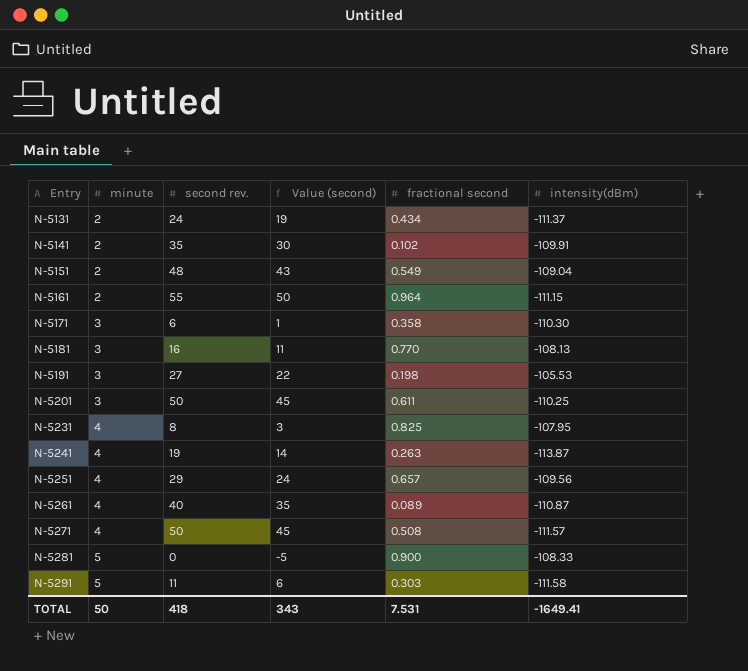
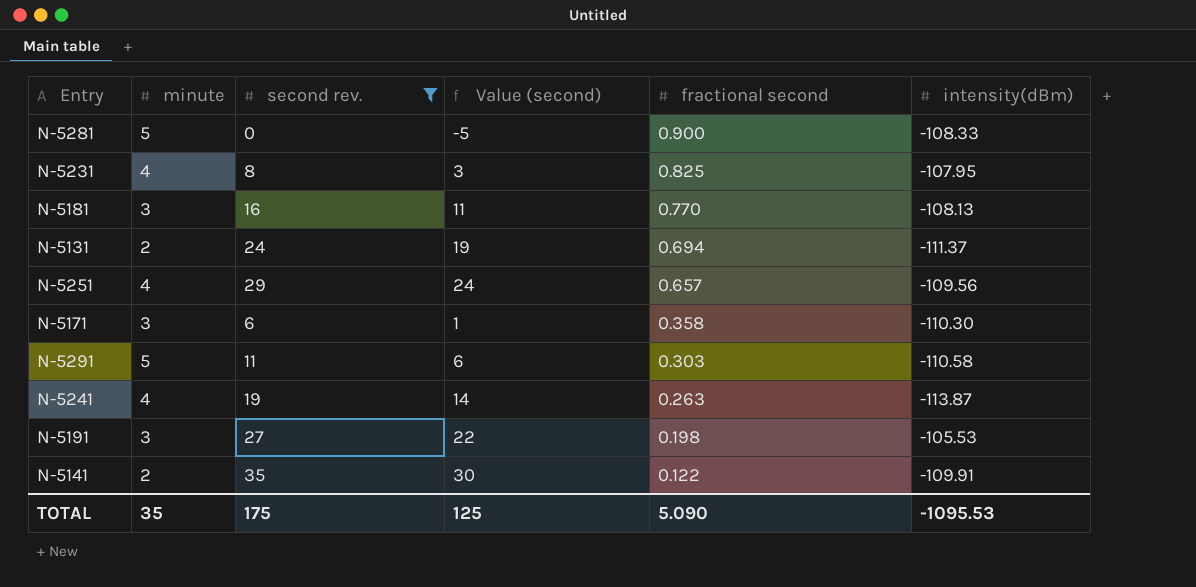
filter: none -> second rev. <= 35
row order: Entry ascending -> fractional second descending
N-5131 | fractional second: 0.434 -> 0.694
N-5291 | intensity(dBm): -111.58 -> -110.58
N-5141 | fractional second: 0.102 -> 0.122
TOTAL | minute: 50 -> 35
TOTAL | second rev.: 418 -> 175
TOTAL | Value (second): 343 -> 125
TOTAL | fractional second: 7.531 -> 5.090
TOTAL | intensity(dBm): -1649.41 -> -1095.53

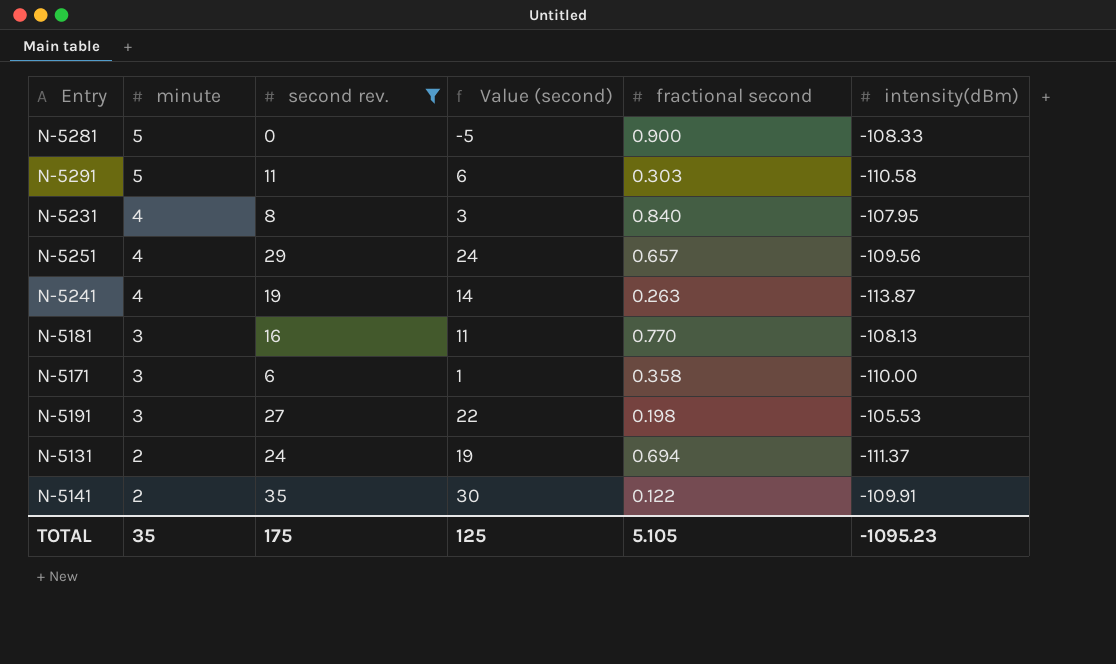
row order: fractional second descending -> minute descending
N-5231 | fractional second: 0.825 -> 0.840
N-5171 | intensity(dBm): -110.30 -> -110.00
TOTAL | fractional second: 5.090 -> 5.105
TOTAL | intensity(dBm): -1095.53 -> -1095.23

